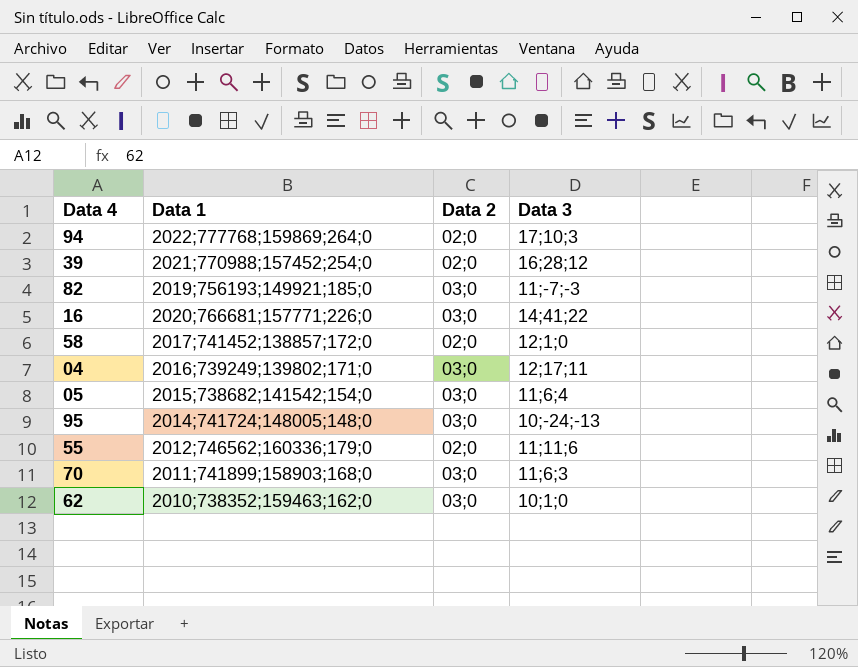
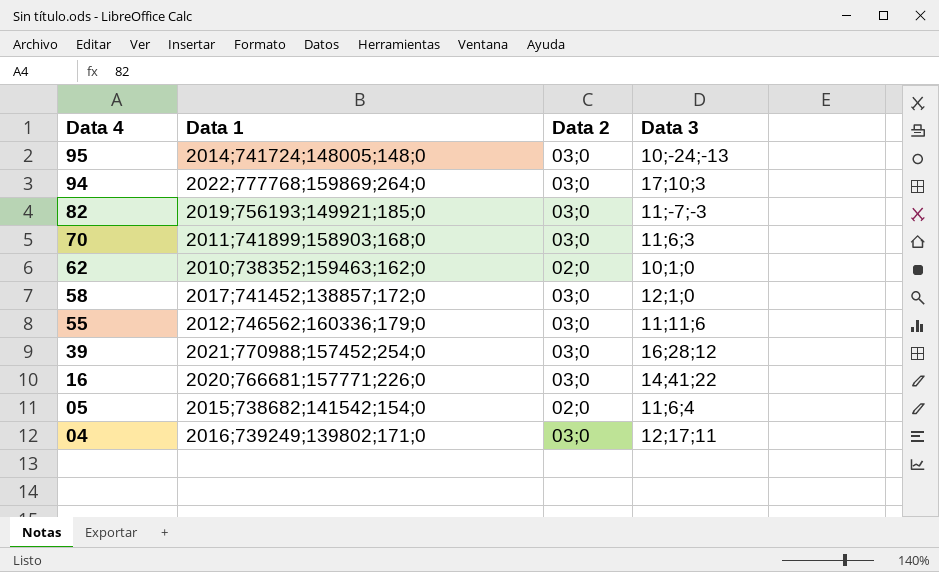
row order: none -> Data 4 descending
94 | Data 2: 02;0 -> 03;0
62 | Data 2: 03;0 -> 02;0
58 | Data 2: 02;0 -> 03;0
55 | Data 2: 02;0 -> 03;0
39 | Data 2: 02;0 -> 03;0
05 | Data 2: 03;0 -> 02;0

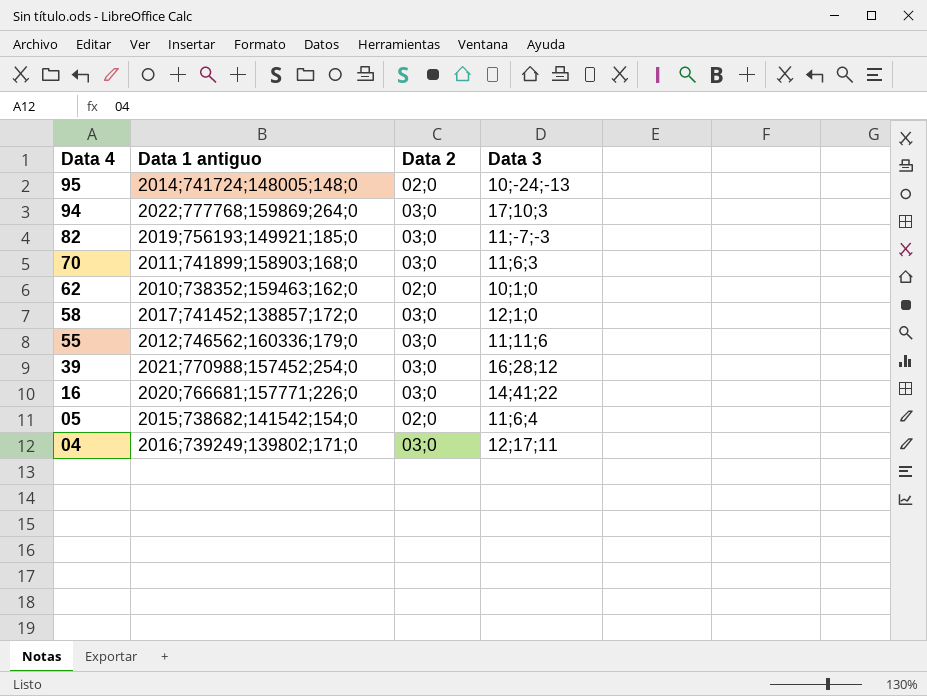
column name: Data 1 -> Data 1 antiguo
95 | Data 2: 03;0 -> 02;0

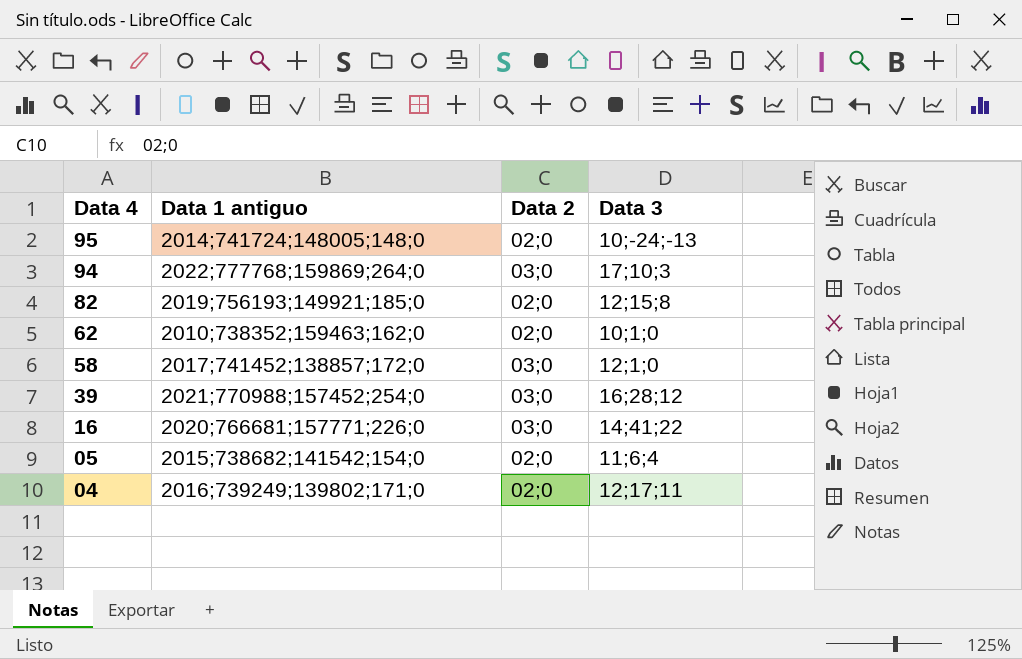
row 70: 2011;741899;158903;168;0 | 03;0 | 11;6;3 -> none
row 55: 2012;746562;160336;179;0 | 03;0 | 11;11;6 -> none
82 | Data 2: 03;0 -> 02;0
82 | Data 3: 11;-7;-3 -> 12;15;8
04 | Data 2: 03;0 -> 02;0

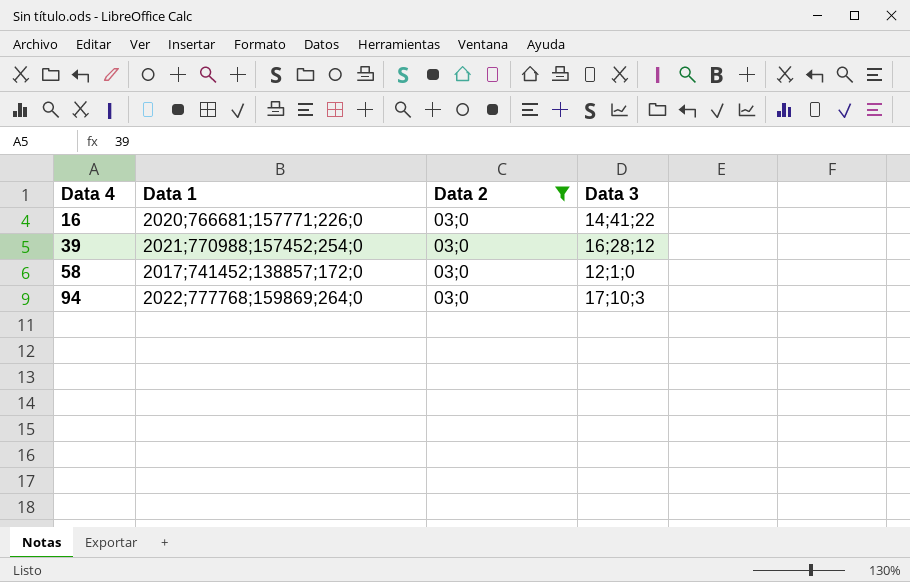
filter: none -> Data 2 = 03;0
row order: Data 4 descending -> Data 4 ascending
column name: Data 1 antiguo -> Data 1

